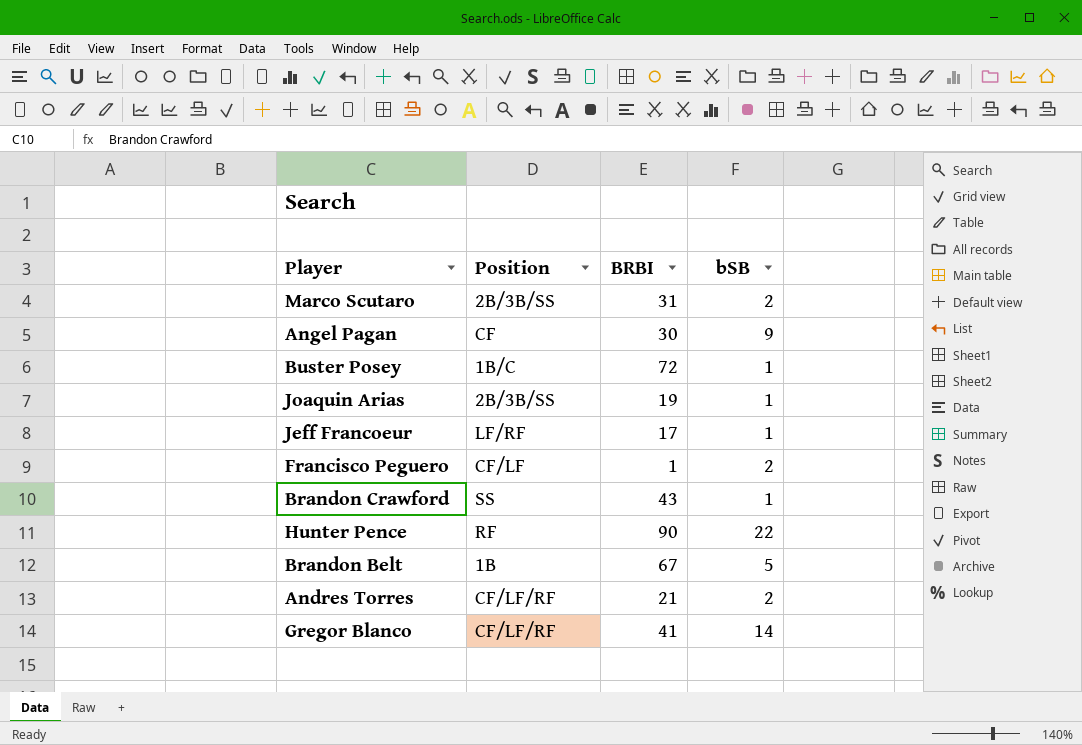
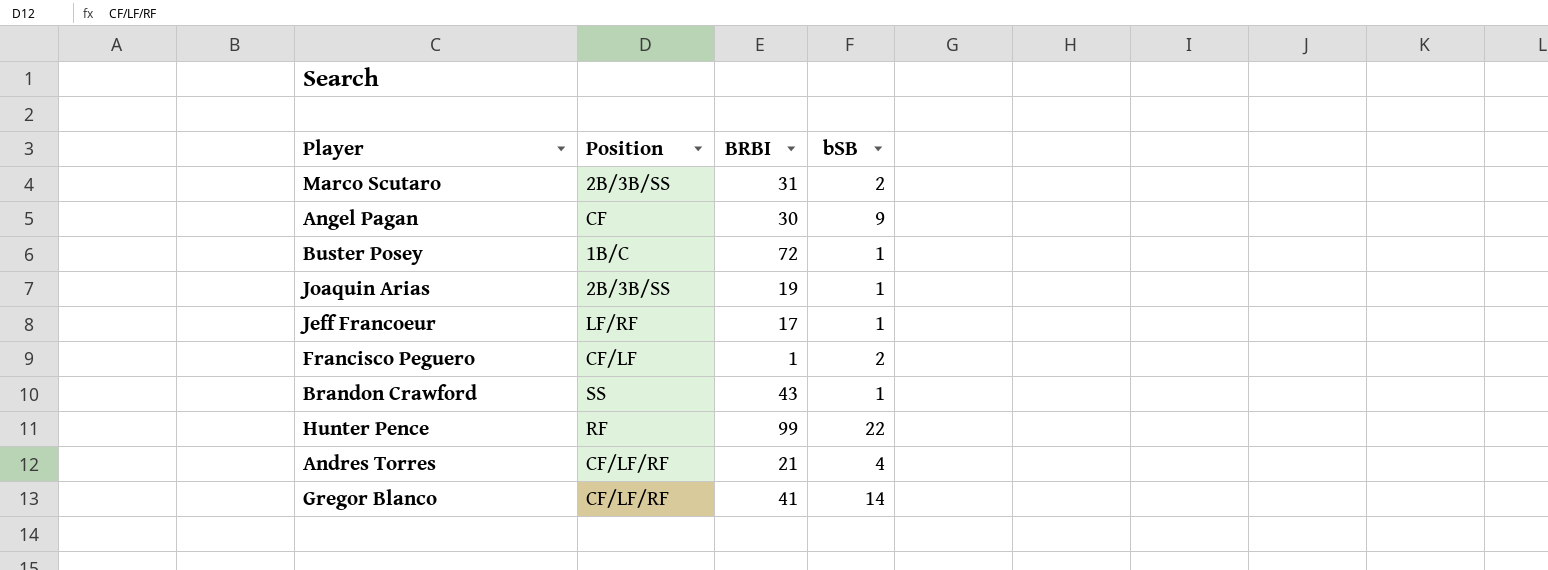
row Brandon Belt: 1B | 67 | 5 -> none
Hunter Pence | BRBI: 90 -> 99
Andres Torres | bSB: 2 -> 4

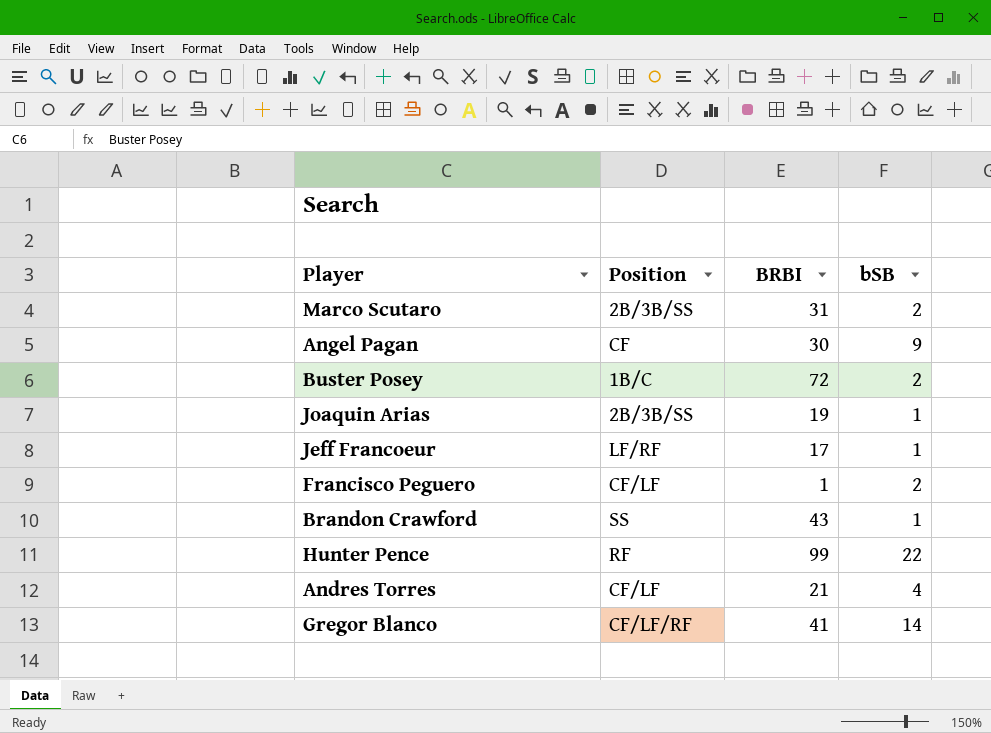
Buster Posey | bSB: 1 -> 2
Andres Torres | Position: CF/LF/RF -> CF/LF

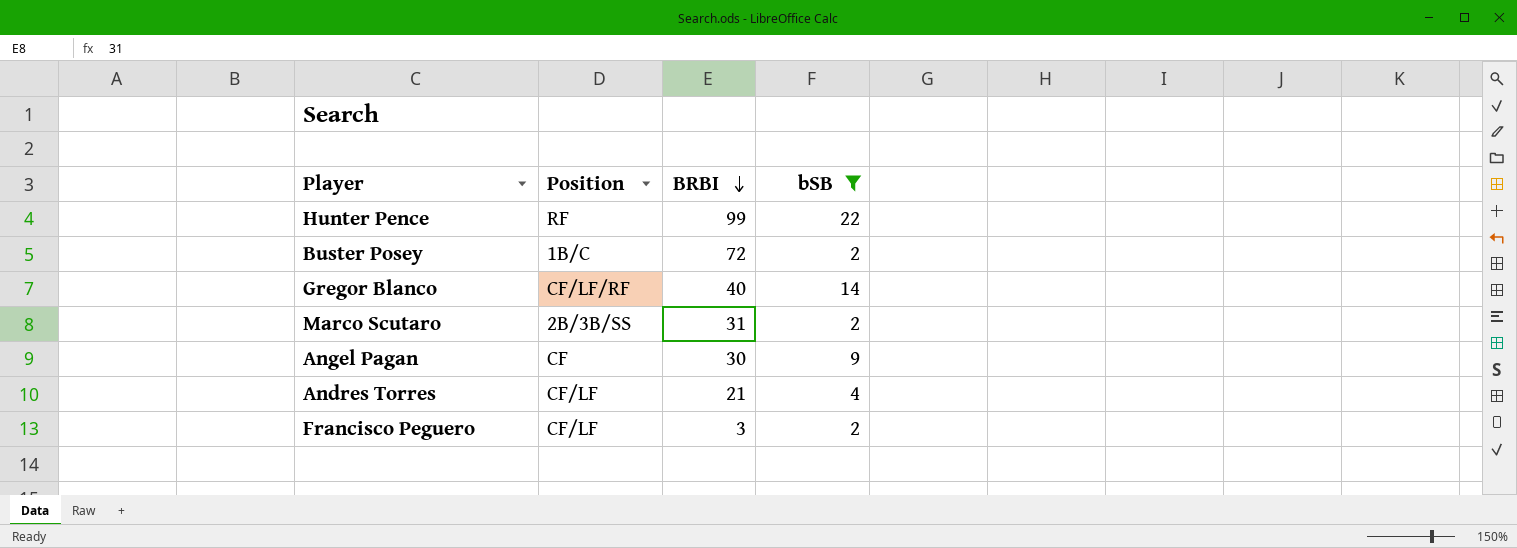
filter: none -> bSB != 1
row order: none -> BRBI descending
Gregor Blanco | BRBI: 41 -> 40
Francisco Peguero | BRBI: 1 -> 3

